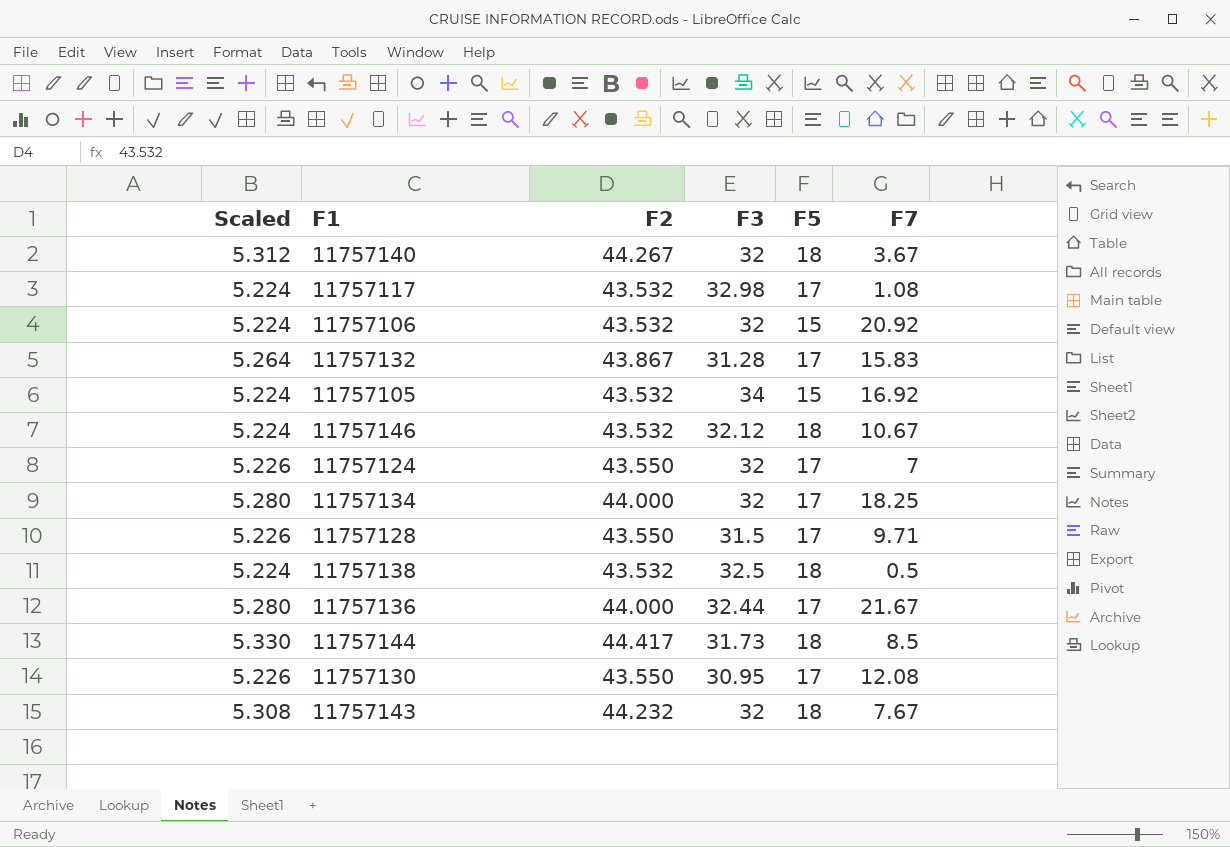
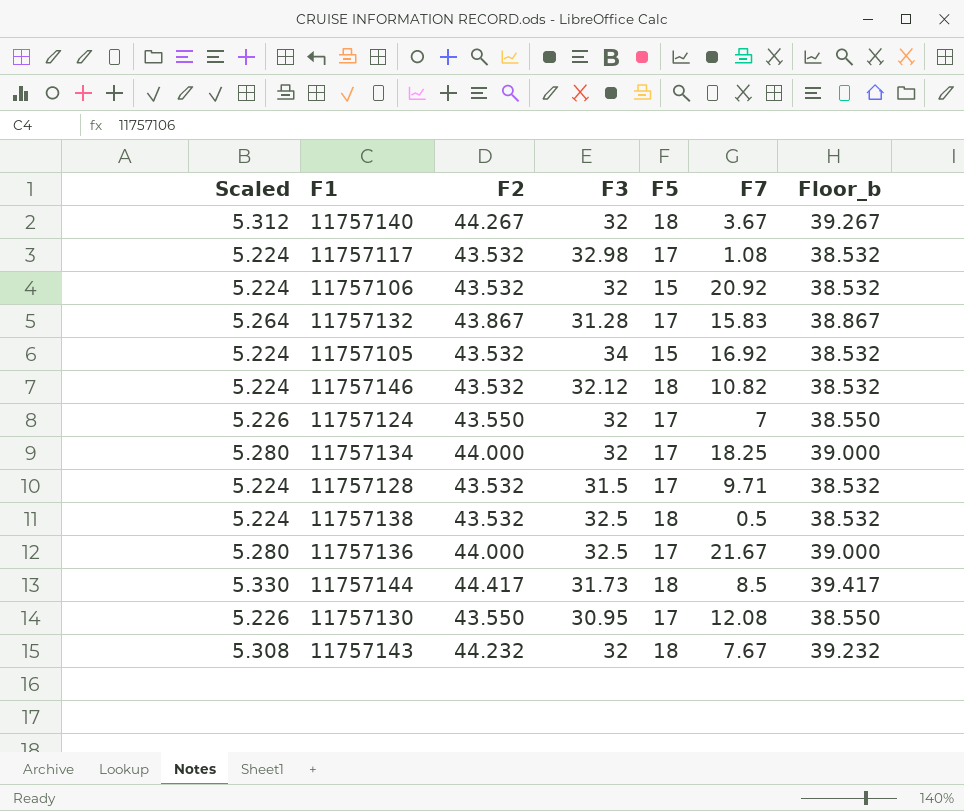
column Floor_b | formula: none -> [F2] - 5
11757146 | F7: 10.67 -> 10.82
11757128 | Scaled: 5.226 -> 5.224
11757128 | F2: 43.550 -> 43.532
11757136 | F3: 32.44 -> 32.5

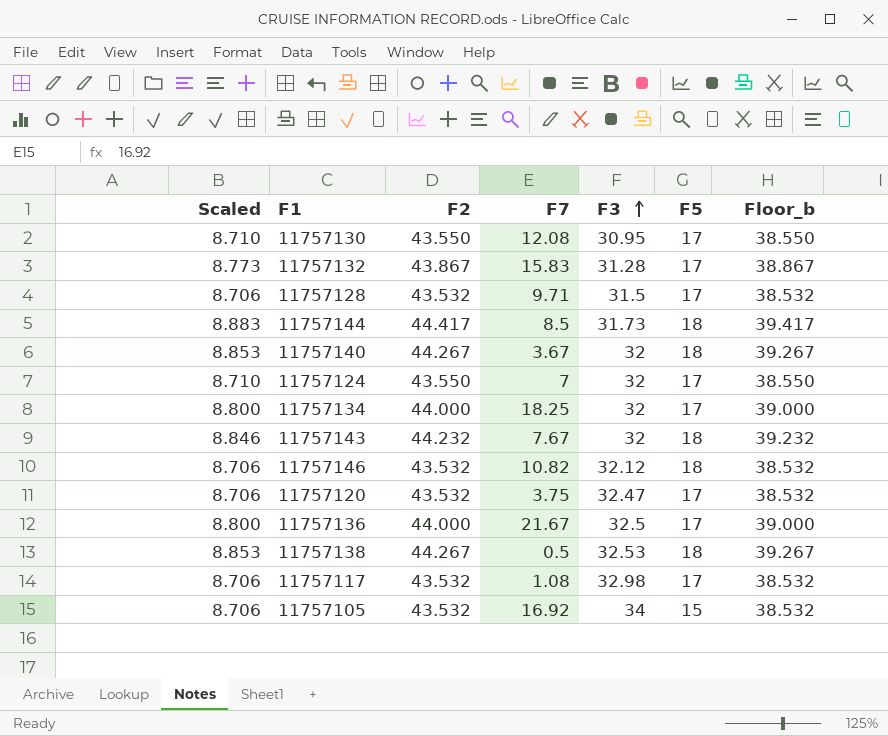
row order: none -> F3 ascending
column Scaled | formula: [F2] * 0.12 -> [F2] * 0.2
column F7 | position: 6 -> 4
row 11757106: 5.224 | 43.532 | 32 | 15 | 20.92 | 38.532 -> none
row 11757120: none -> 8.706 | 43.532 | 3.75 | 32.47 | 17 | 38.532
11757138 | F2: 43.532 -> 44.267
11757138 | F3: 32.5 -> 32.53
11757138 | Floor_b: 38.532 -> 39.267

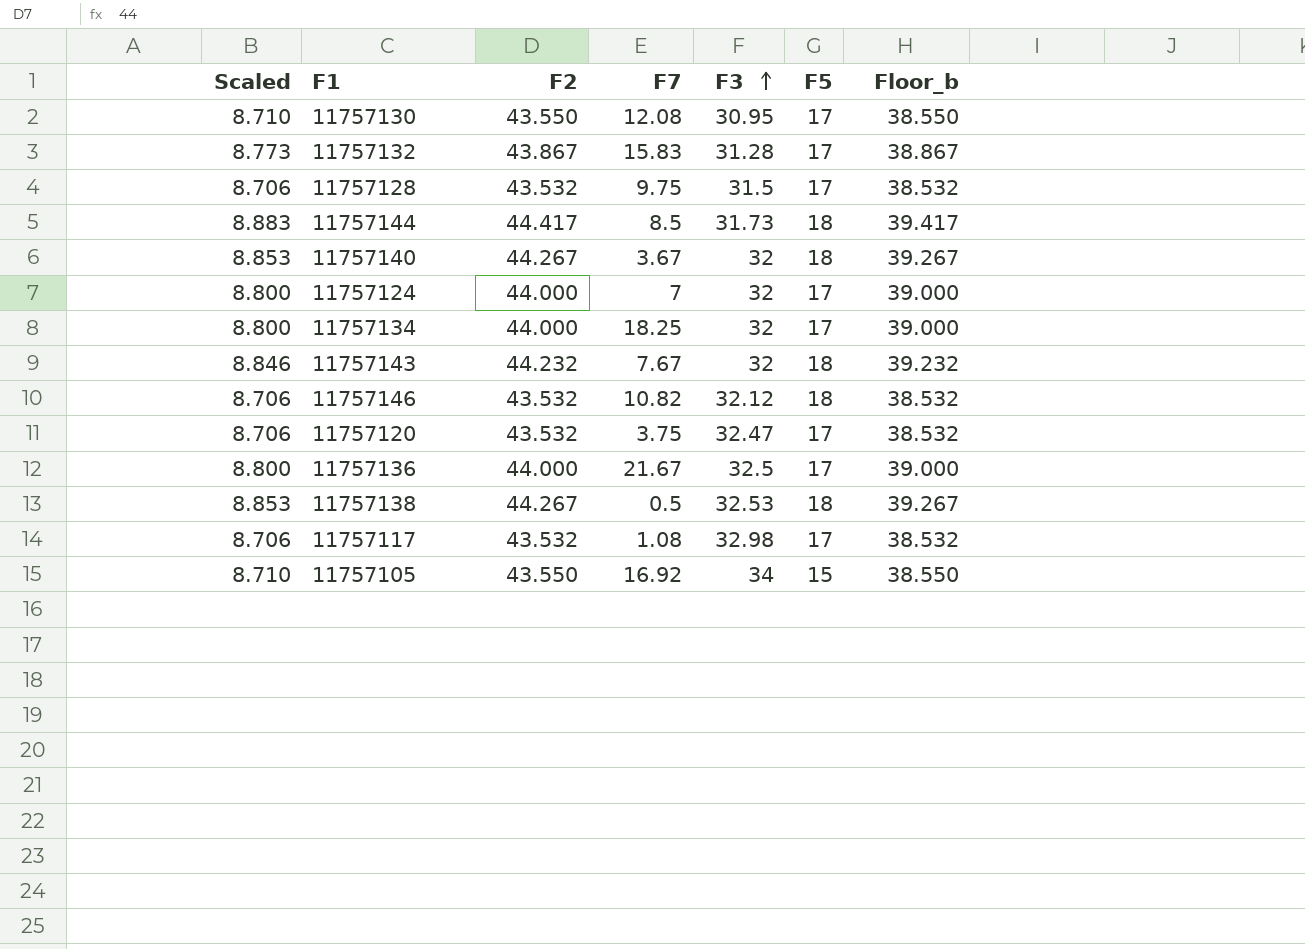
11757128 | F7: 9.71 -> 9.75
11757124 | Scaled: 8.710 -> 8.800
11757124 | F2: 43.550 -> 44.000
11757124 | Floor_b: 38.550 -> 39.000
11757105 | Scaled: 8.706 -> 8.710
11757105 | F2: 43.532 -> 43.550
11757105 | Floor_b: 38.532 -> 38.550

